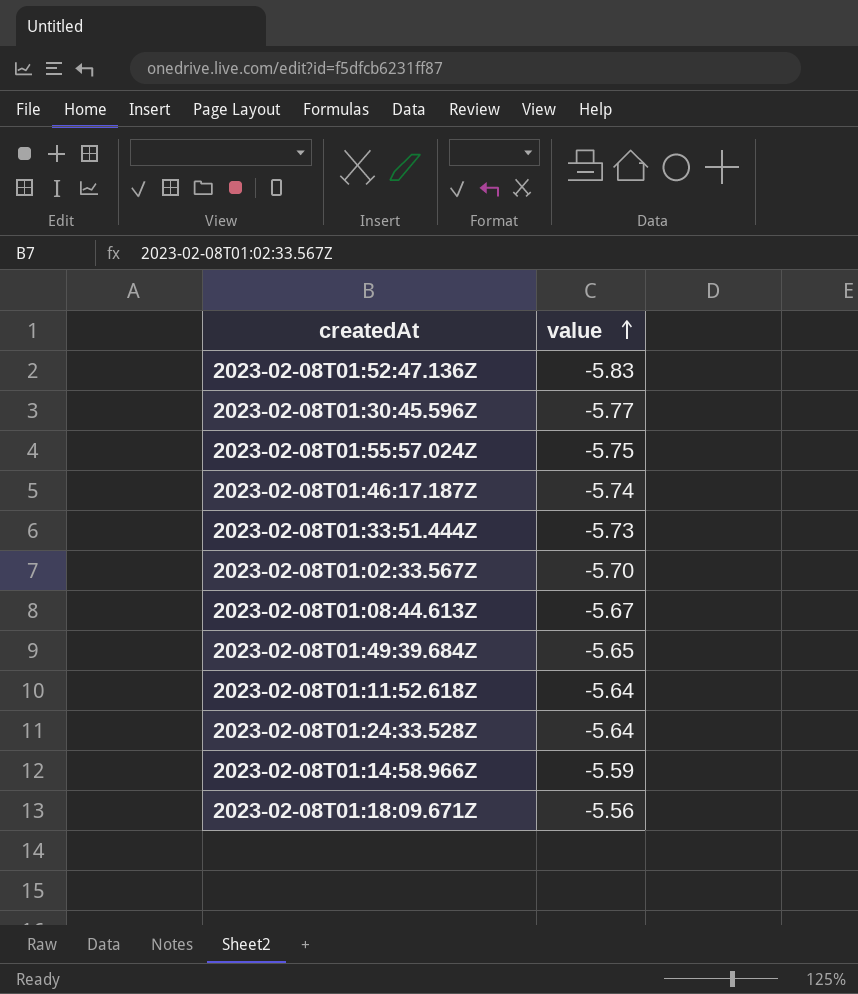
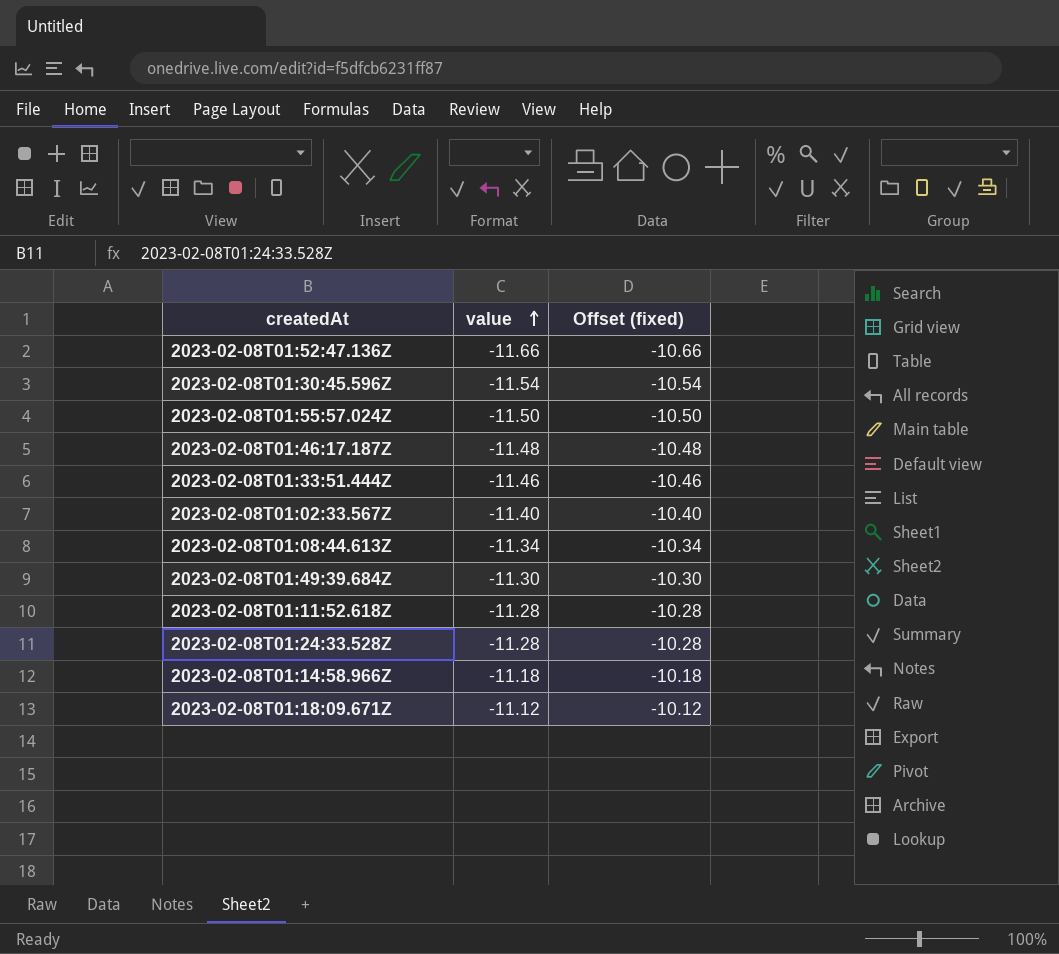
column Offset (fixed) | formula: none -> [value] + 1
2023-02-08T01:52:47.136Z | value: -5.83 -> -11.66
2023-02-08T01:30:45.596Z | value: -5.77 -> -11.54
2023-02-08T01:55:57.024Z | value: -5.75 -> -11.50
2023-02-08T01:46:17.187Z | value: -5.74 -> -11.48
2023-02-08T01:33:51.444Z | value: -5.73 -> -11.46
2023-02-08T01:02:33.567Z | value: -5.70 -> -11.40
2023-02-08T01:08:44.613Z | value: -5.67 -> -11.34
2023-02-08T01:49:39.684Z | value: -5.65 -> -11.30
2023-02-08T01:11:52.618Z | value: -5.64 -> -11.28
2023-02-08T01:24:33.528Z | value: -5.64 -> -11.28
2023-02-08T01:14:58.966Z | value: -5.59 -> -11.18
2023-02-08T01:18:09.671Z | value: -5.56 -> -11.12

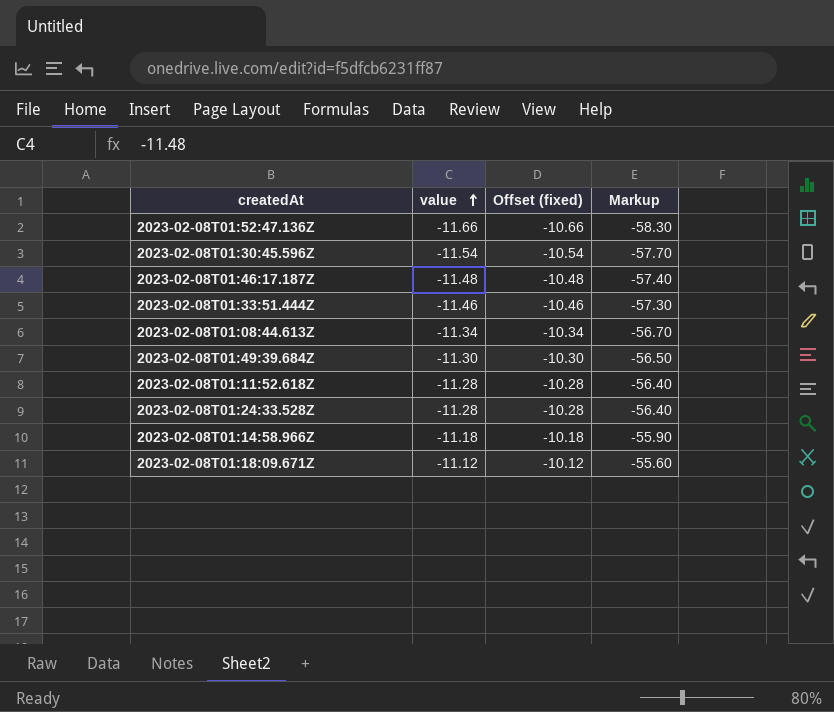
column Markup | formula: none -> [value] * 5
row 2023-02-08T01:55:57.024Z: -11.50 | -10.50 -> none
row 2023-02-08T01:02:33.567Z: -11.40 | -10.40 -> none

